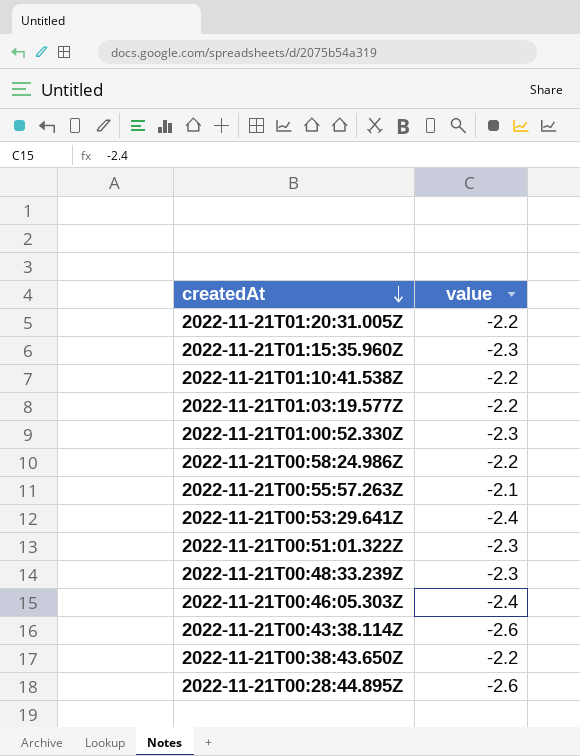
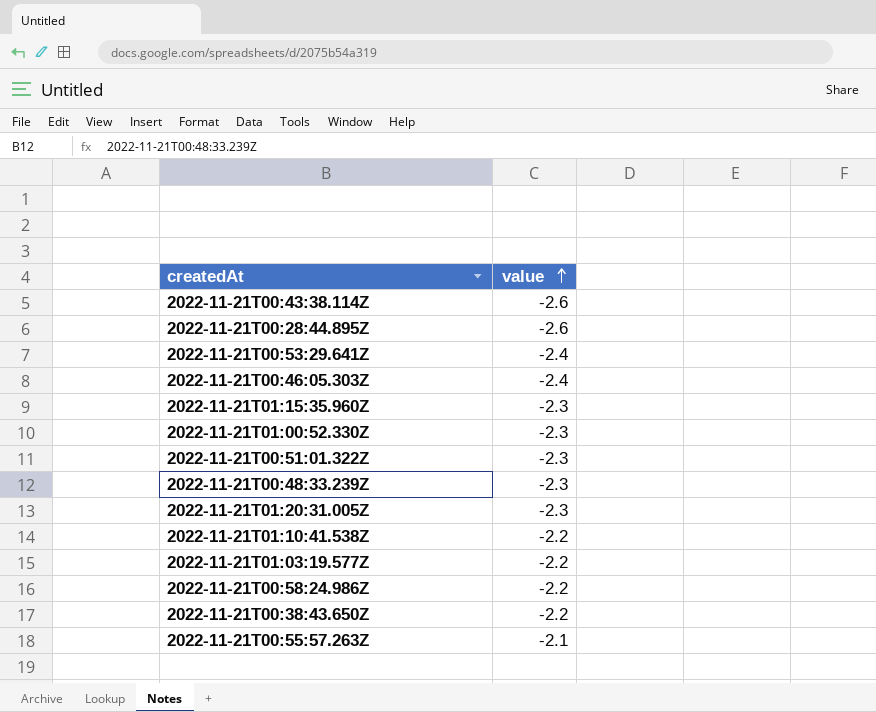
row order: createdAt descending -> value ascending
2022-11-21T01:20:31.005Z | value: -2.2 -> -2.3

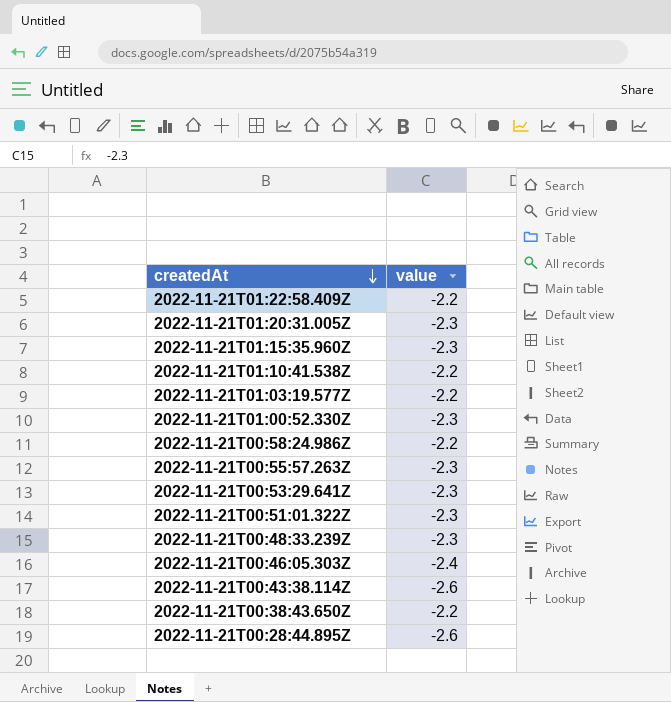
row order: value ascending -> createdAt descending
row 2022-11-21T01:22:58.409Z: none -> -2.2
2022-11-21T00:55:57.263Z | value: -2.1 -> -2.3
2022-11-21T00:53:29.641Z | value: -2.4 -> -2.3

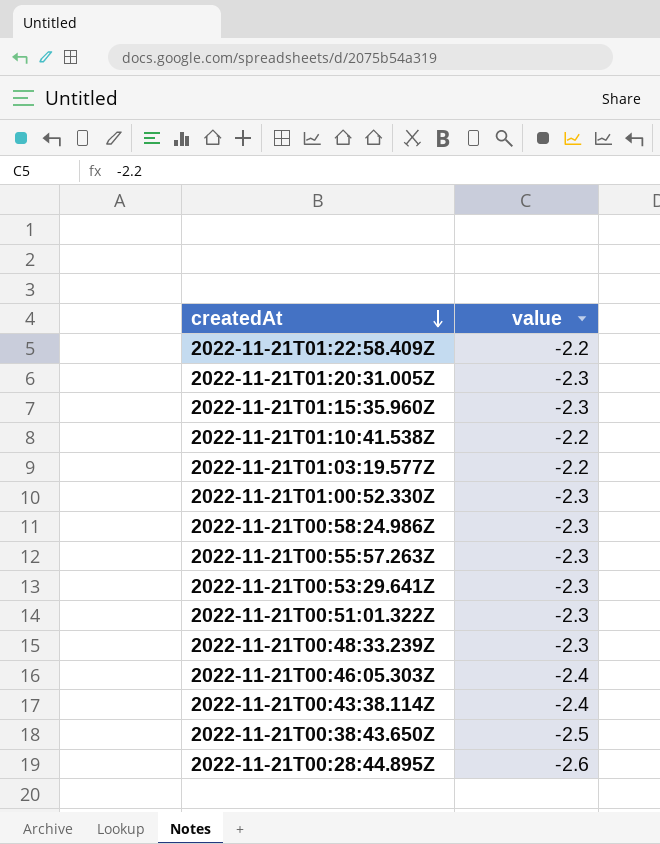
2022-11-21T00:58:24.986Z | value: -2.2 -> -2.3
2022-11-21T00:43:38.114Z | value: -2.6 -> -2.4
2022-11-21T00:38:43.650Z | value: -2.2 -> -2.5

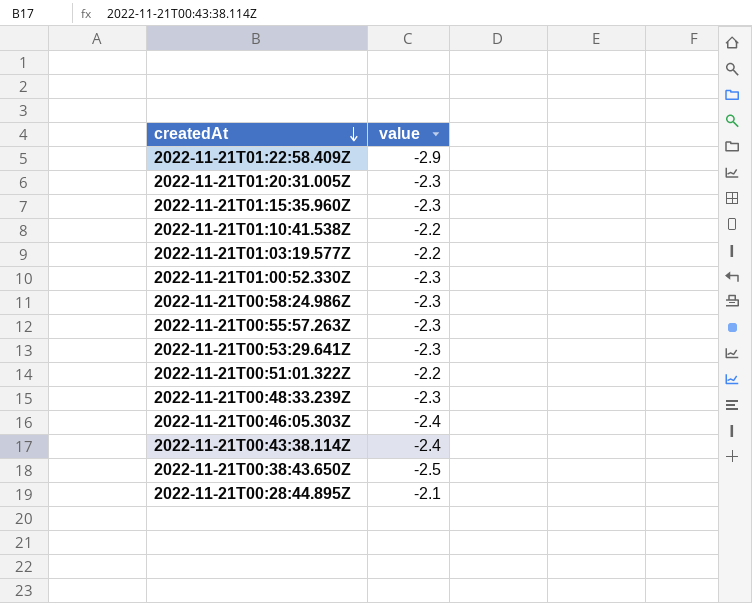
2022-11-21T01:22:58.409Z | value: -2.2 -> -2.9
2022-11-21T00:51:01.322Z | value: -2.3 -> -2.2
2022-11-21T00:28:44.895Z | value: -2.6 -> -2.1

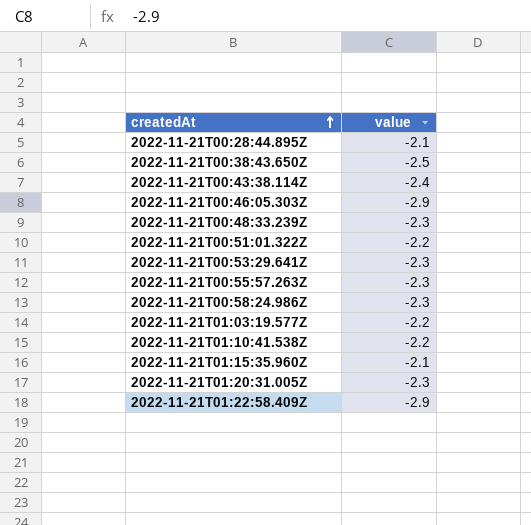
row order: createdAt descending -> createdAt ascending
row 2022-11-21T01:00:52.330Z: -2.3 -> none
2022-11-21T00:46:05.303Z | value: -2.4 -> -2.9
2022-11-21T01:15:35.960Z | value: -2.3 -> -2.1

